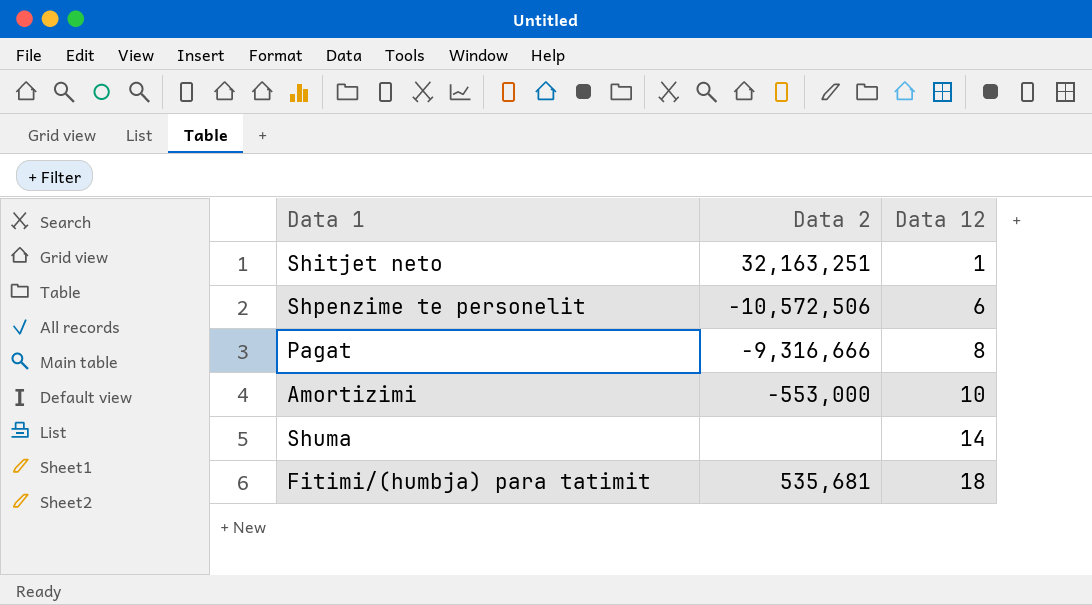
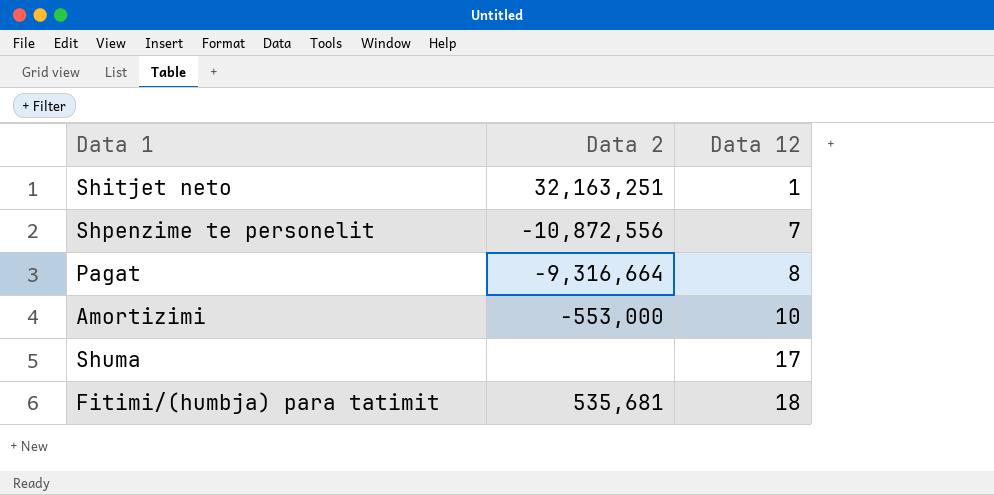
Shpenzime te personelit | Data 2: -10,572,506 -> -10,872,556
Shpenzime te personelit | Data 12: 6 -> 7
Pagat | Data 2: -9,316,666 -> -9,316,664
Shuma | Data 12: 14 -> 17

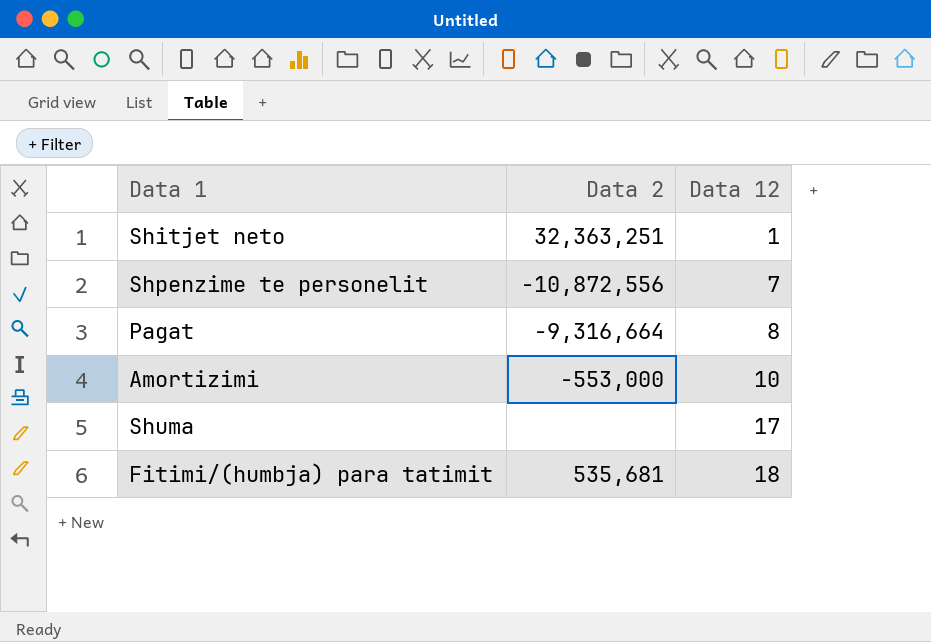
Shitjet neto | Data 2: 32,163,251 -> 32,363,251

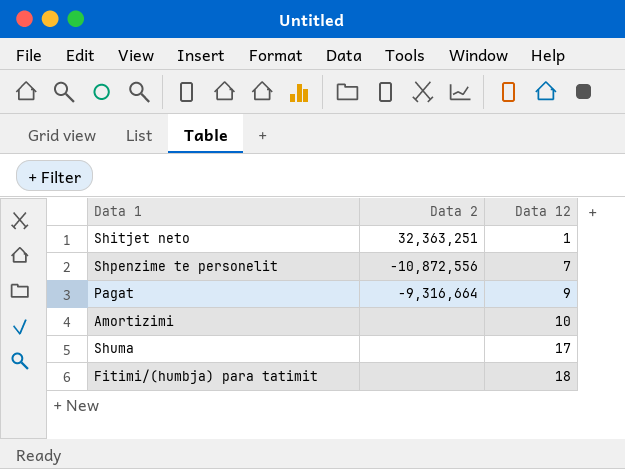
Pagat | Data 12: 8 -> 9
Amortizimi | Data 2: -553,000 -> none
Fitimi/(humbja) para tatimit | Data 2: 535,681 -> none

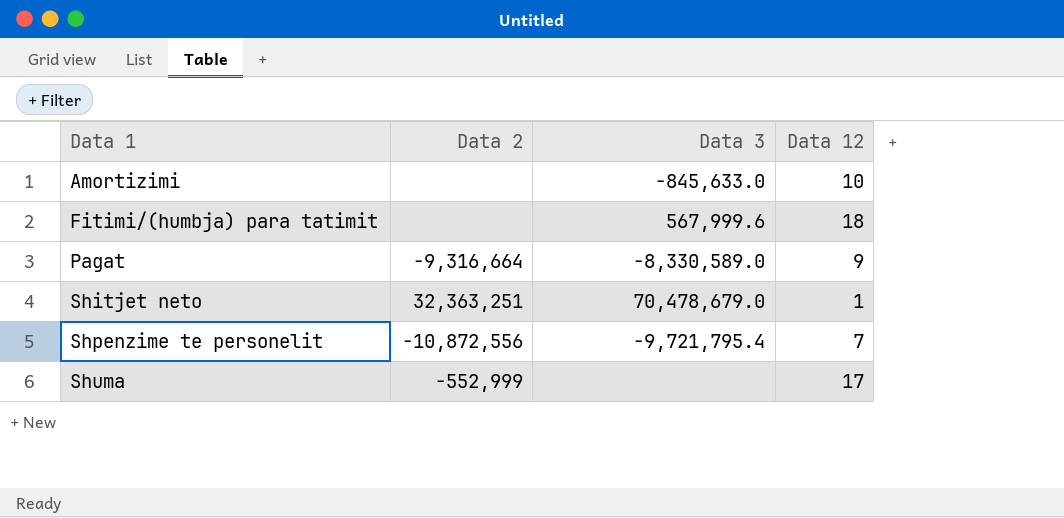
row order: Data 12 ascending -> Data 1 ascending
column Data 3 | position: none -> 3
Shuma | Data 2: none -> -552,999

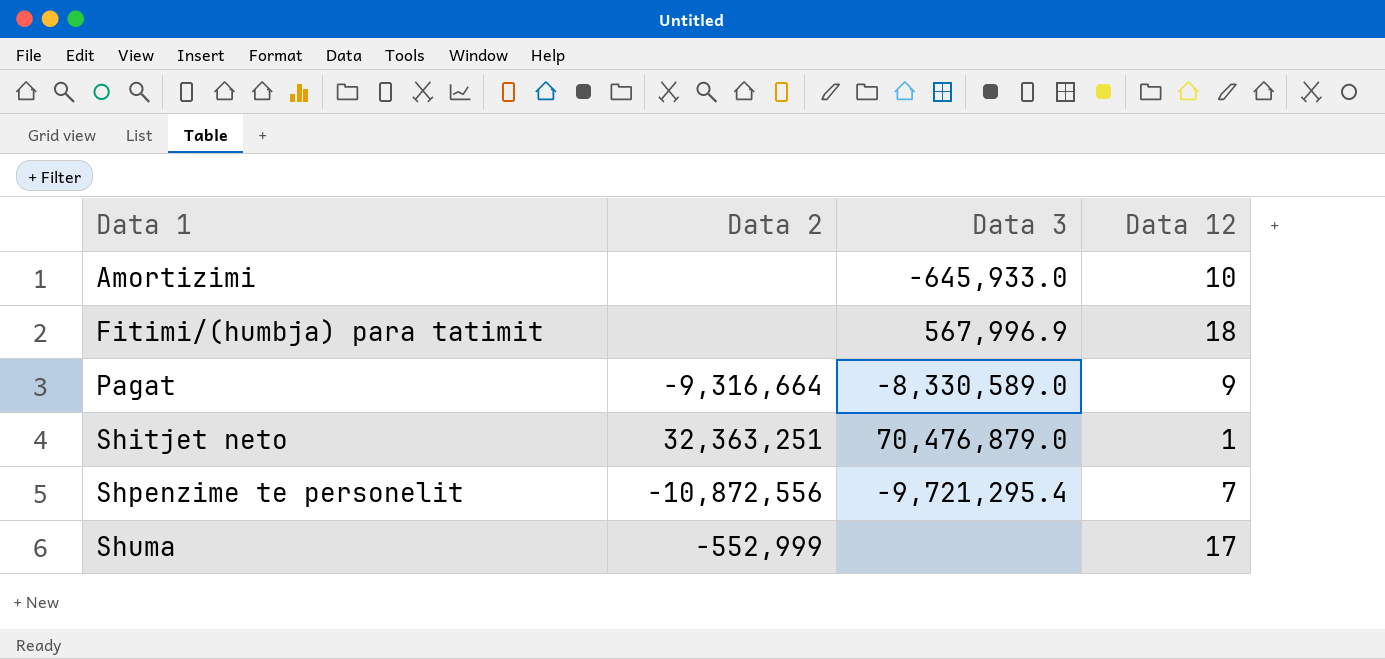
Amortizimi | Data 3: -845,633.0 -> -645,933.0
Fitimi/(humbja) para tatimit | Data 3: 567,999.6 -> 567,996.9
Shitjet neto | Data 3: 70,478,679.0 -> 70,476,879.0
Shpenzime te personelit | Data 3: -9,721,795.4 -> -9,721,295.4

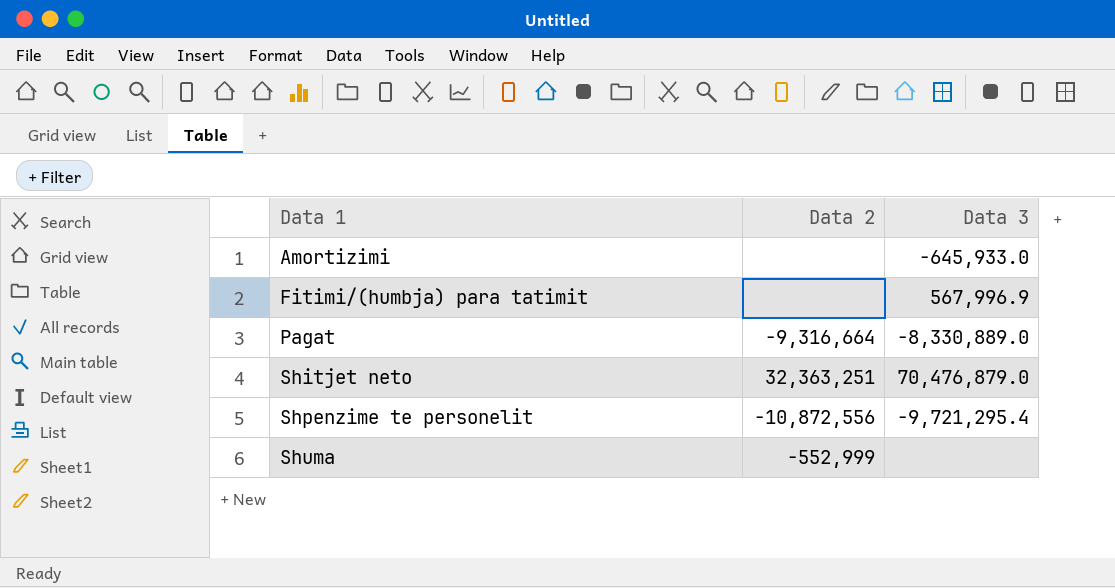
column Data 12 | position: 4 -> none
Pagat | Data 3: -8,330,589.0 -> -8,330,889.0

